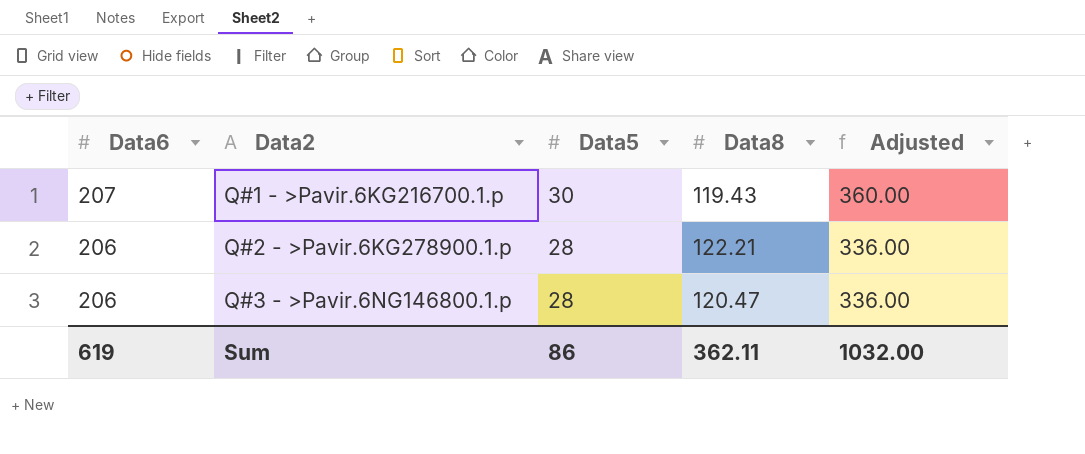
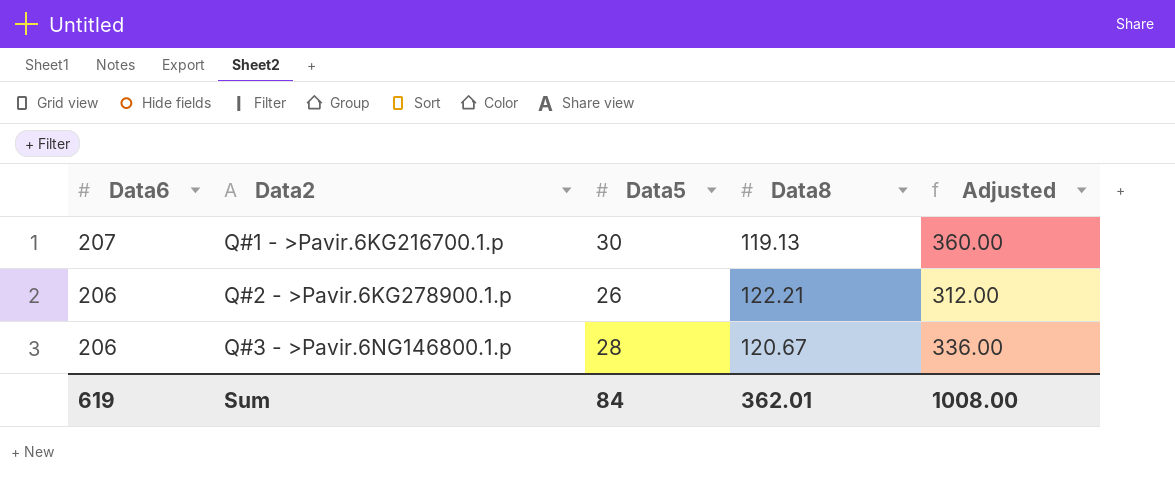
Q#1 - >Pavir.6KG216700.1.p | Data8: 119.43 -> 119.13
Q#2 - >Pavir.6KG278900.1.p | Data5: 28 -> 26
Q#2 - >Pavir.6KG278900.1.p | Adjusted: 336.00 -> 312.00
Q#3 - >Pavir.6NG146800.1.p | Data8: 120.47 -> 120.67
Sum | Data5: 86 -> 84
Sum | Data8: 362.11 -> 362.01
Sum | Adjusted: 1032.00 -> 1008.00

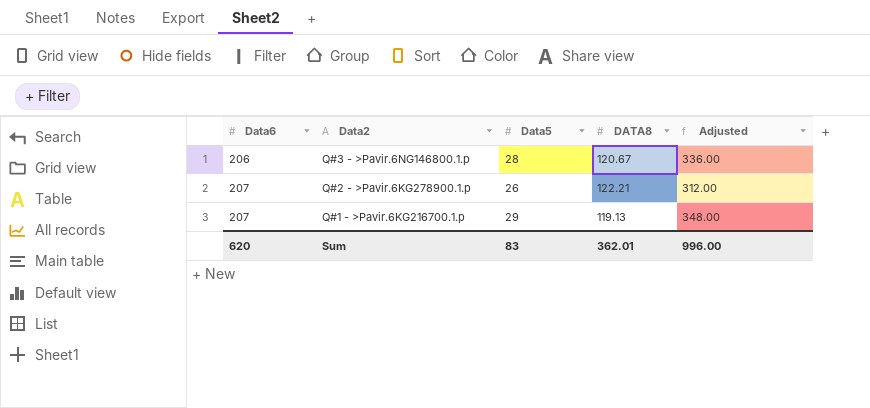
row order: Data6 descending -> Data6 ascending
column name: Data8 -> DATA8
Q#2 - >Pavir.6KG278900.1.p | Data6: 206 -> 207
Q#1 - >Pavir.6KG216700.1.p | Data5: 30 -> 29
Q#1 - >Pavir.6KG216700.1.p | Adjusted: 360.00 -> 348.00
Sum | Data6: 619 -> 620
Sum | Data5: 84 -> 83
Sum | Adjusted: 1008.00 -> 996.00

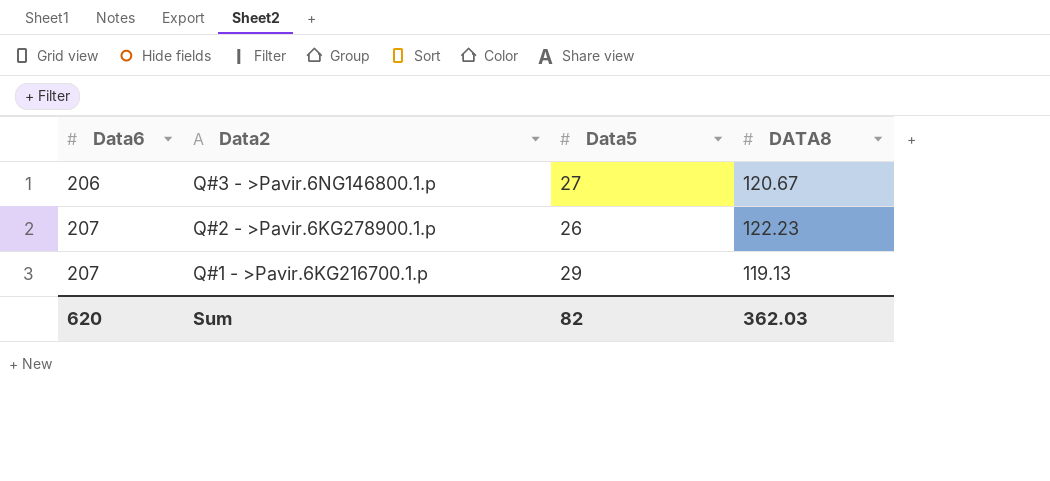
column Adjusted | formula: [Data5] * 12 -> none
Q#3 - >Pavir.6NG146800.1.p | Data5: 28 -> 27
Q#2 - >Pavir.6KG278900.1.p | DATA8: 122.21 -> 122.23
Sum | Data5: 83 -> 82
Sum | DATA8: 362.01 -> 362.03

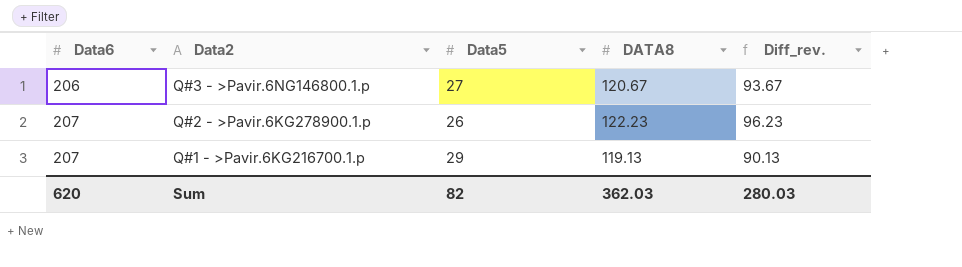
column Diff_rev. | formula: none -> [DATA8] - [Data5]

